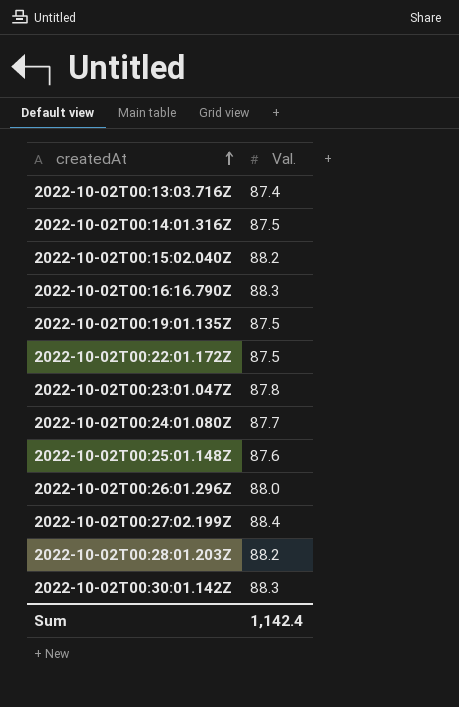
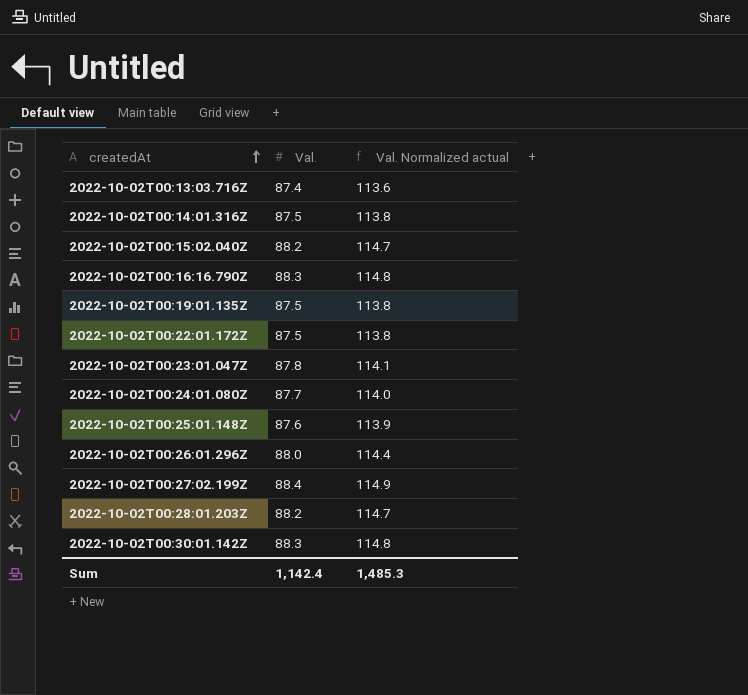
column Val. Normalized actual | formula: none -> [Val.] * 1.3

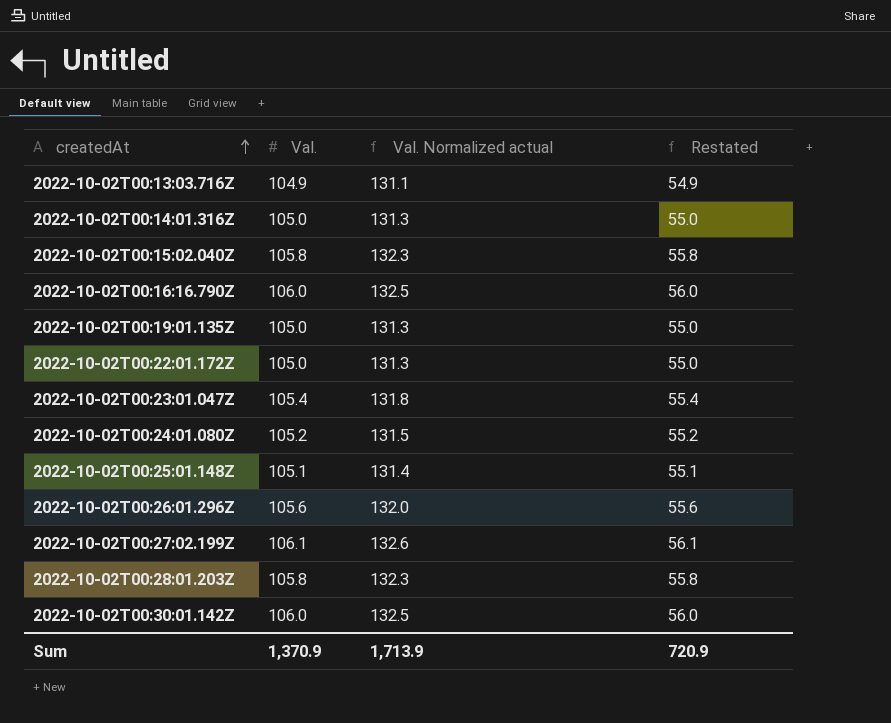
column Val. Normalized actual | formula: [Val.] * 1.3 -> [Val.] * 1.25
column Restated | formula: none -> [Val.] - 50
2022-10-02T00:13:03.716Z | Val.: 87.4 -> 104.9
2022-10-02T00:14:01.316Z | Val.: 87.5 -> 105.0
2022-10-02T00:15:02.040Z | Val.: 88.2 -> 105.8
2022-10-02T00:16:16.790Z | Val.: 88.3 -> 106.0
2022-10-02T00:19:01.135Z | Val.: 87.5 -> 105.0
2022-10-02T00:22:01.172Z | Val.: 87.5 -> 105.0
2022-10-02T00:23:01.047Z | Val.: 87.8 -> 105.4
2022-10-02T00:24:01.080Z | Val.: 87.7 -> 105.2
2022-10-02T00:25:01.148Z | Val.: 87.6 -> 105.1
2022-10-02T00:26:01.296Z | Val.: 88.0 -> 105.6
2022-10-02T00:27:02.199Z | Val.: 88.4 -> 106.1
2022-10-02T00:28:01.203Z | Val.: 88.2 -> 105.8
2022-10-02T00:30:01.142Z | Val.: 88.3 -> 106.0
Sum | Val.: 1,142.4 -> 1,370.9
Sum | Val. Normalized actual: 1,485.3 -> 1,713.9

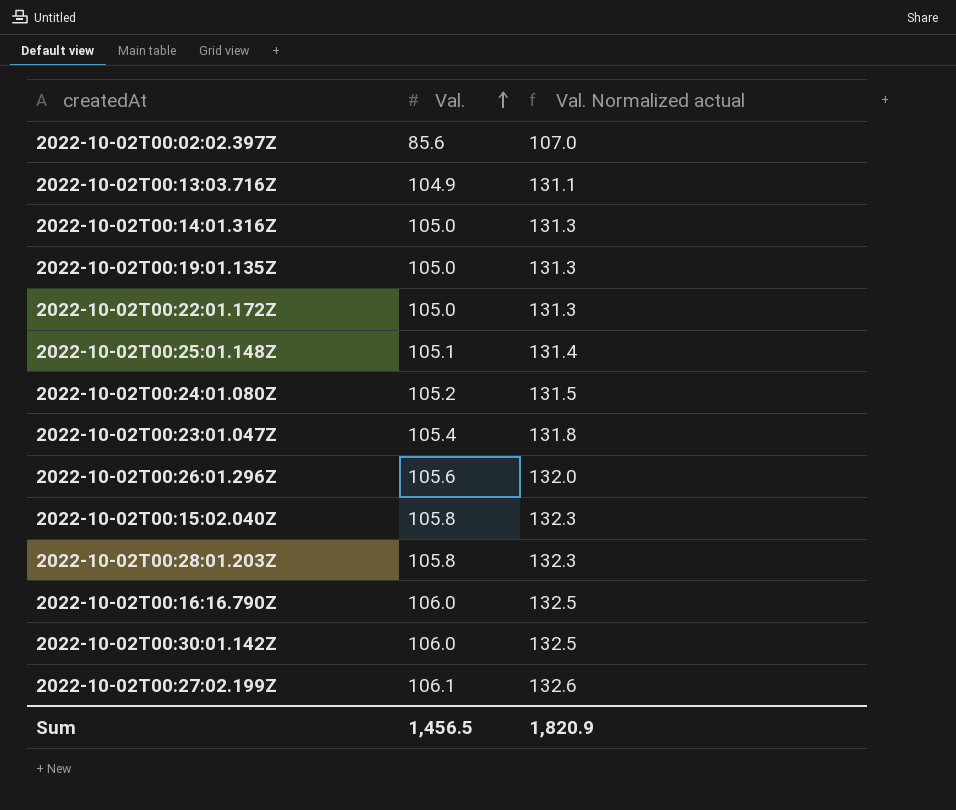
row order: createdAt ascending -> Val. ascending
column Restated | formula: [Val.] - 50 -> none
row 2022-10-02T00:02:02.397Z: none -> 85.6 | 107.0
Sum | Val.: 1,370.9 -> 1,456.5
Sum | Val. Normalized actual: 1,713.9 -> 1,820.9

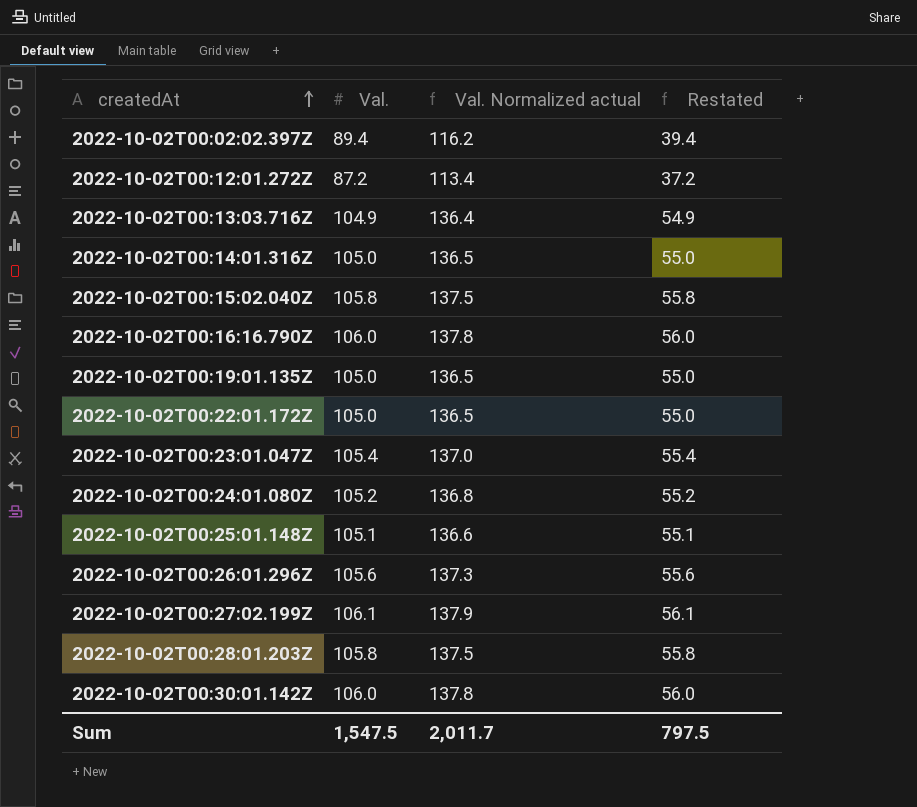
row order: Val. ascending -> createdAt ascending
column Val. Normalized actual | formula: [Val.] * 1.25 -> [Val.] * 1.3
column Restated | formula: none -> [Val.] - 50
2022-10-02T00:02:02.397Z | Val.: 85.6 -> 89.4
row 2022-10-02T00:12:01.272Z: none -> 87.2 | 113.4 | 37.2
Sum | Val.: 1,456.5 -> 1,547.5
Sum | Val. Normalized actual: 1,820.9 -> 2,011.7

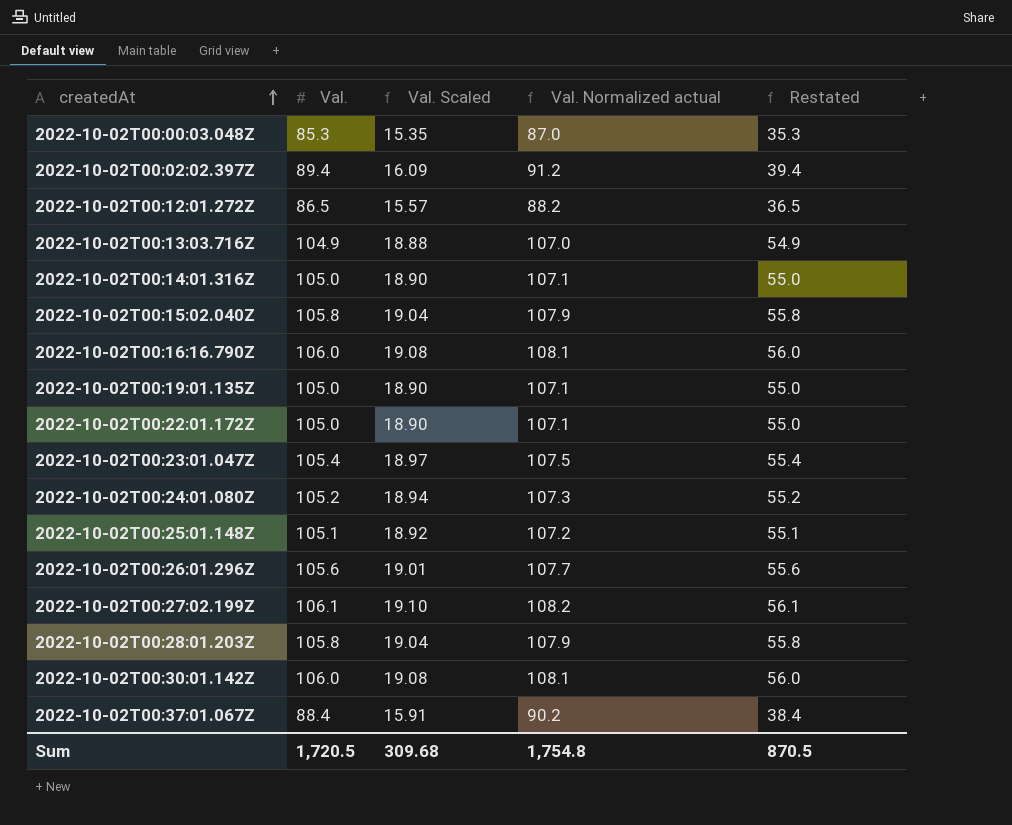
column Val. Scaled | formula: none -> [Val.] * 0.18
column Val. Normalized actual | formula: [Val.] * 1.3 -> [Val.] * 1.02
row 2022-10-02T00:00:03.048Z: none -> 85.3 | 15.35 | 87.0 | 35.3
2022-10-02T00:12:01.272Z | Val.: 87.2 -> 86.5
2022-10-02T00:12:01.272Z | Restated: 37.2 -> 36.5
row 2022-10-02T00:37:01.067Z: none -> 88.4 | 15.91 | 90.2 | 38.4
Sum | Val.: 1,547.5 -> 1,720.5
Sum | Val. Normalized actual: 2,011.7 -> 1,754.8
Sum | Restated: 797.5 -> 870.5

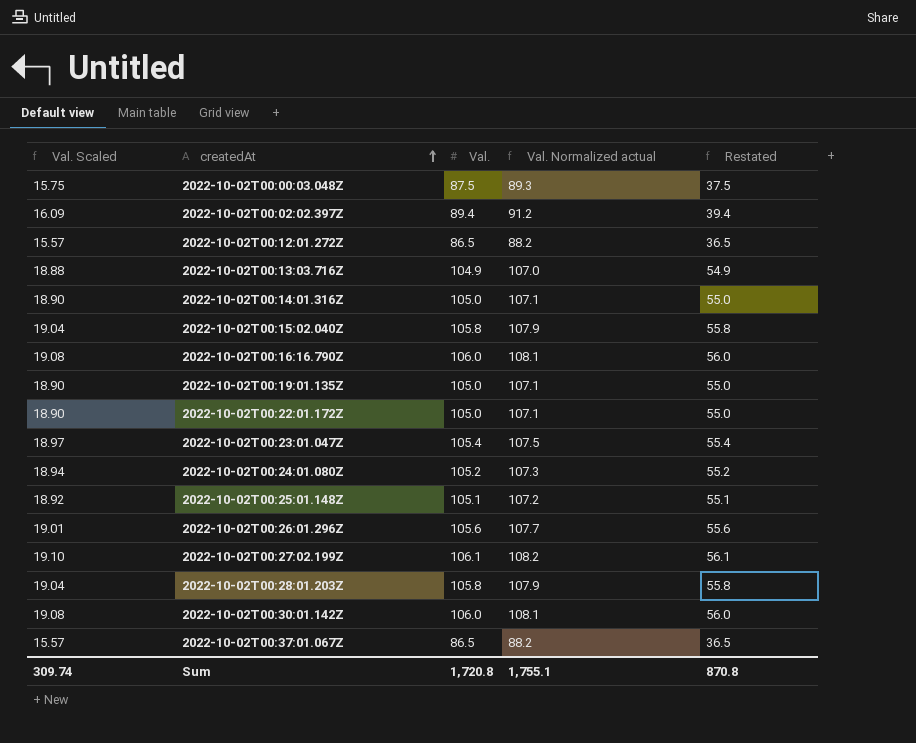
column Val. Scaled | position: 3 -> 1
2022-10-02T00:00:03.048Z | Val. Scaled: 15.35 -> 15.75
2022-10-02T00:00:03.048Z | Val.: 85.3 -> 87.5
2022-10-02T00:00:03.048Z | Val. Normalized actual: 87.0 -> 89.3
2022-10-02T00:00:03.048Z | Restated: 35.3 -> 37.5
2022-10-02T00:37:01.067Z | Val. Scaled: 15.91 -> 15.57
2022-10-02T00:37:01.067Z | Val.: 88.4 -> 86.5
2022-10-02T00:37:01.067Z | Val. Normalized actual: 90.2 -> 88.2
2022-10-02T00:37:01.067Z | Restated: 38.4 -> 36.5
Sum | Val. Scaled: 309.68 -> 309.74
Sum | Val.: 1,720.5 -> 1,720.8
Sum | Val. Normalized actual: 1,754.8 -> 1,755.1
Sum | Restated: 870.5 -> 870.8

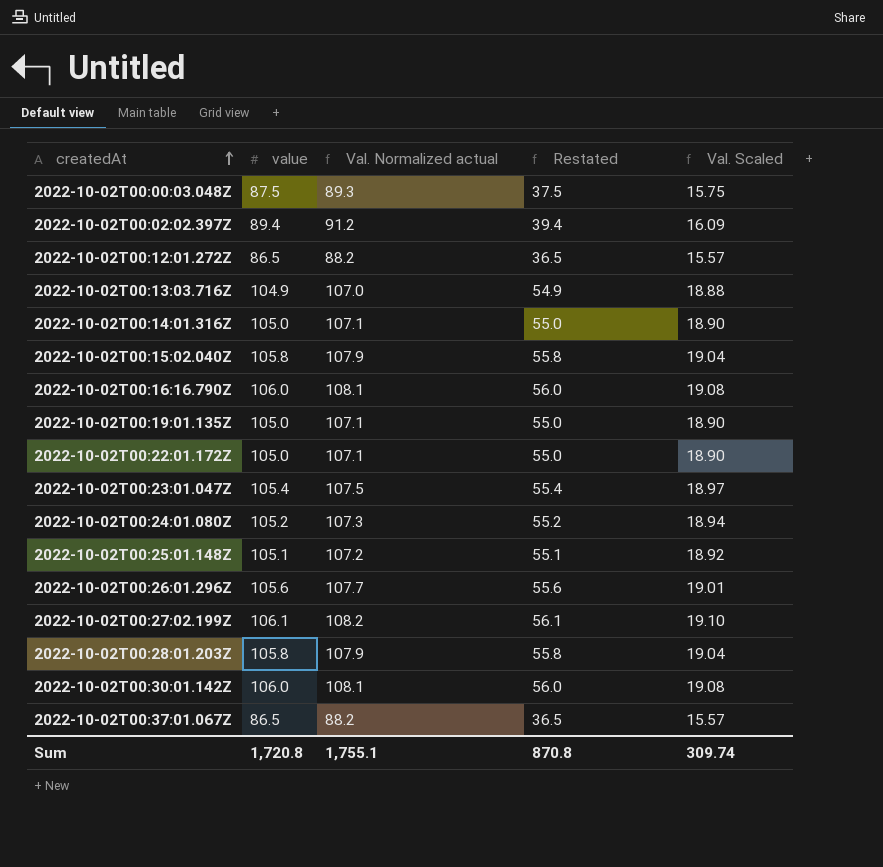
column name: Val. -> value
column Val. Scaled | position: 1 -> 5

